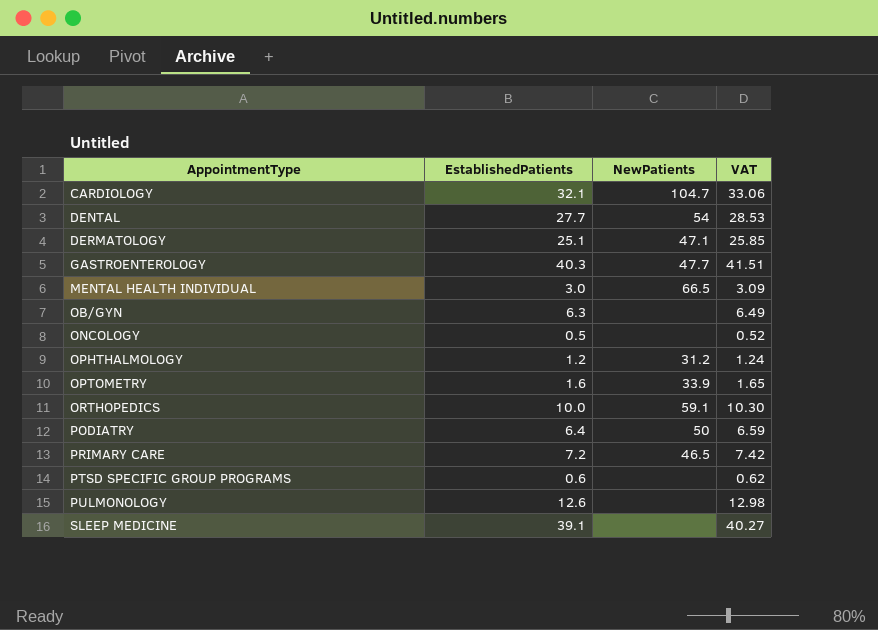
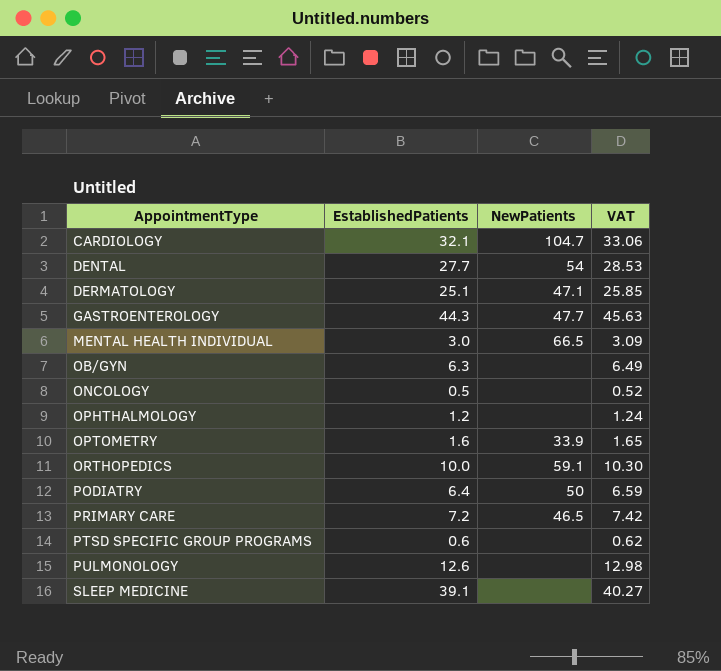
GASTROENTEROLOGY | EstablishedPatients: 40.3 -> 44.3
GASTROENTEROLOGY | VAT: 41.51 -> 45.63
OPHTHALMOLOGY | NewPatients: 31.2 -> none

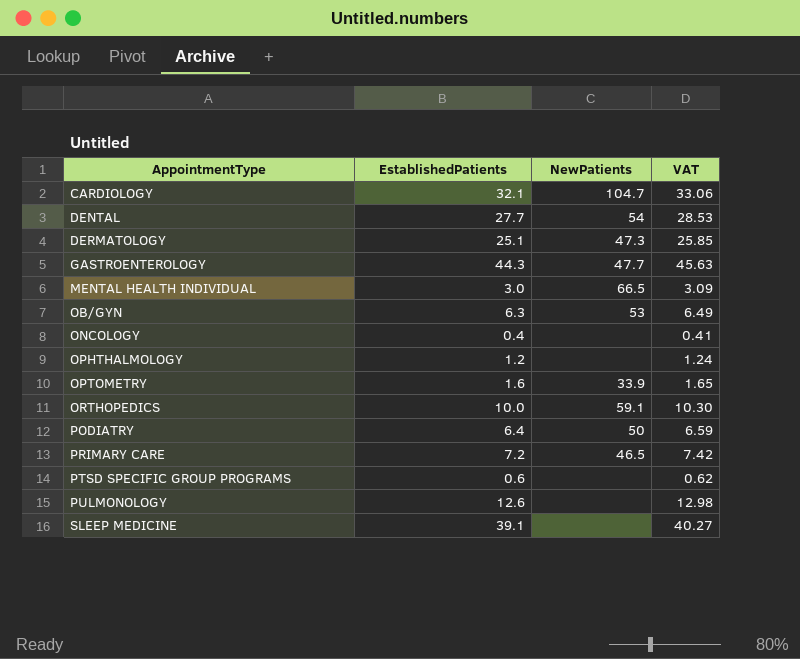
DERMATOLOGY | NewPatients: 47.1 -> 47.3
OB/GYN | NewPatients: none -> 53
ONCOLOGY | EstablishedPatients: 0.5 -> 0.4
ONCOLOGY | VAT: 0.52 -> 0.41

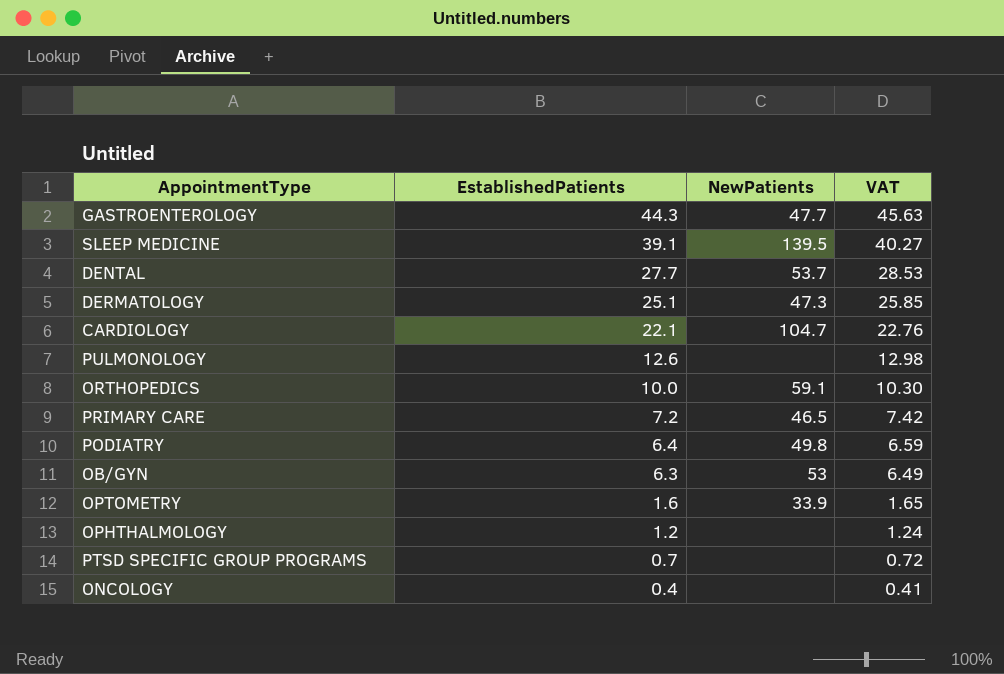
row order: AppointmentType ascending -> EstablishedPatients descending
row MENTAL HEALTH INDIVIDUAL: 3.0 | 66.5 | 3.09 -> none
SLEEP MEDICINE | NewPatients: none -> 139.5
DENTAL | NewPatients: 54 -> 53.7
CARDIOLOGY | EstablishedPatients: 32.1 -> 22.1
CARDIOLOGY | VAT: 33.06 -> 22.76
PODIATRY | NewPatients: 50 -> 49.8
PTSD SPECIFIC GROUP PROGRAMS | EstablishedPatients: 0.6 -> 0.7
PTSD SPECIFIC GROUP PROGRAMS | VAT: 0.62 -> 0.72

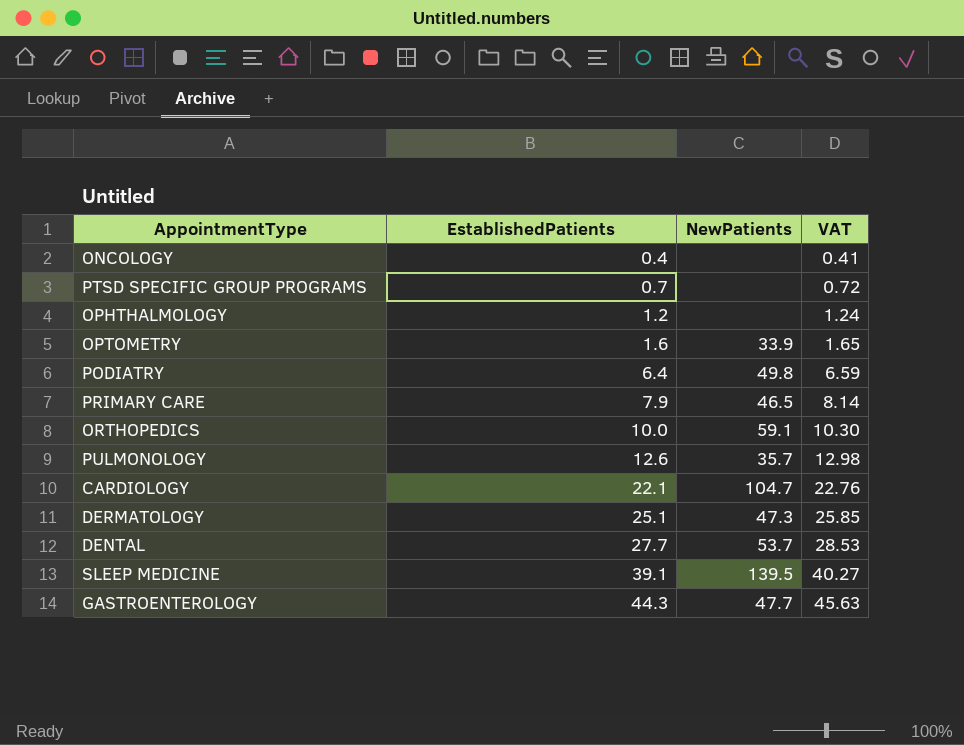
row order: EstablishedPatients descending -> EstablishedPatients ascending
row OB/GYN: 6.3 | 53 | 6.49 -> none
PRIMARY CARE | EstablishedPatients: 7.2 -> 7.9
PRIMARY CARE | VAT: 7.42 -> 8.14
PULMONOLOGY | NewPatients: none -> 35.7

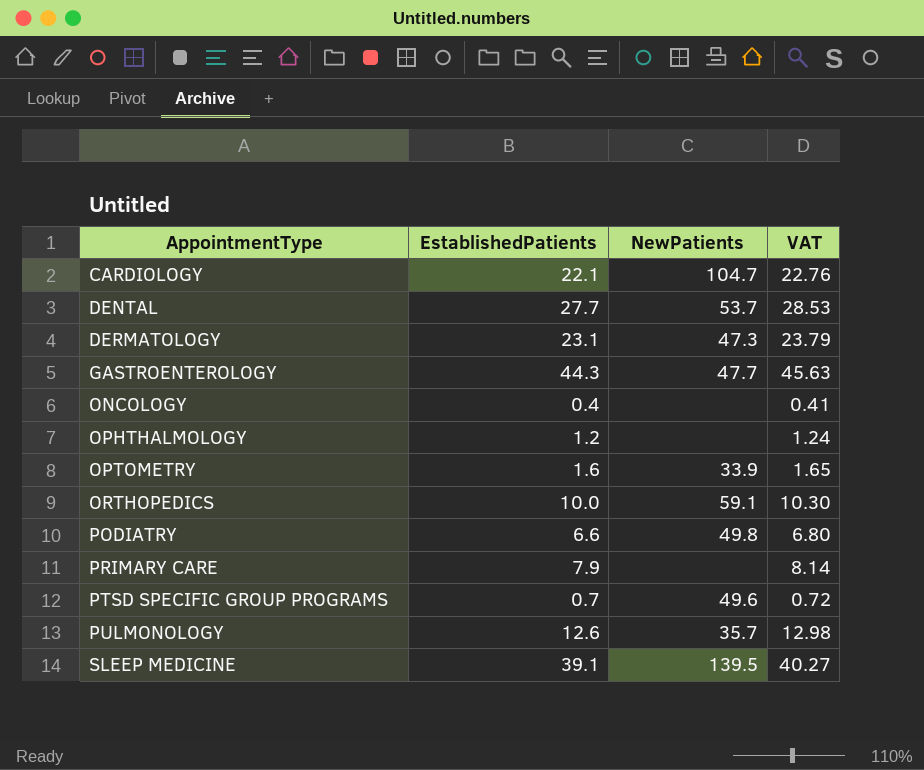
row order: EstablishedPatients ascending -> AppointmentType ascending
DERMATOLOGY | EstablishedPatients: 25.1 -> 23.1
DERMATOLOGY | VAT: 25.85 -> 23.79
PODIATRY | EstablishedPatients: 6.4 -> 6.6
PODIATRY | VAT: 6.59 -> 6.80
PRIMARY CARE | NewPatients: 46.5 -> none
PTSD SPECIFIC GROUP PROGRAMS | NewPatients: none -> 49.6

